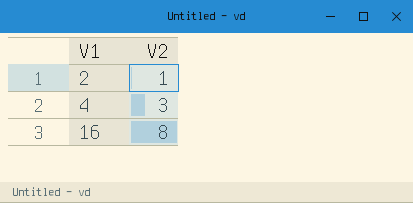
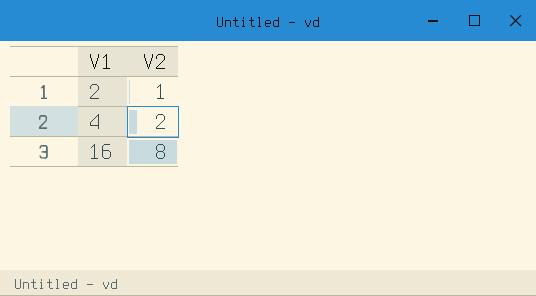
4 | V2: 3 -> 2

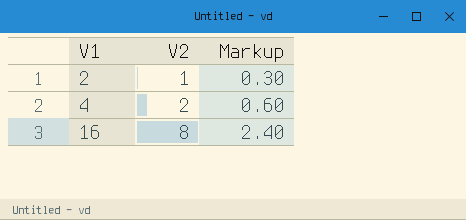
column Markup | formula: none -> [V2] * 0.3

